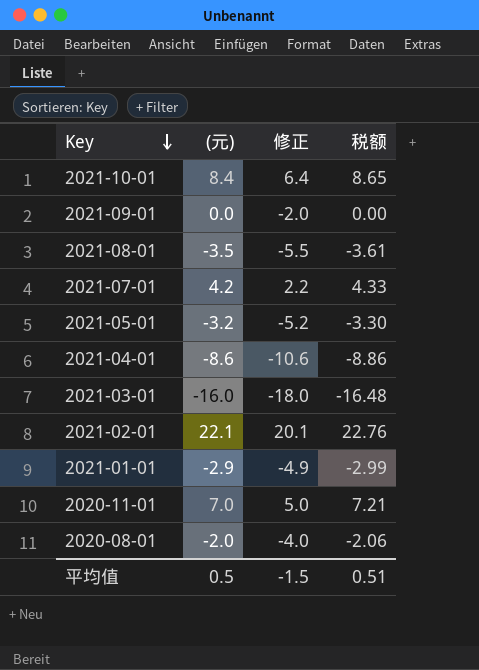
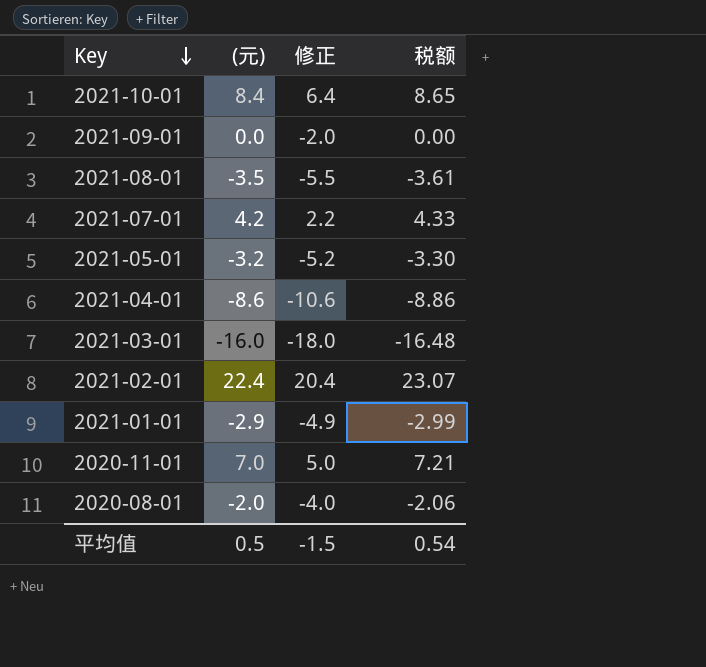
2021-02-01 | (元): 22.1 -> 22.4
2021-02-01 | 修正: 20.1 -> 20.4
2021-02-01 | 税额: 22.76 -> 23.07
平均值 | 税额: 0.51 -> 0.54

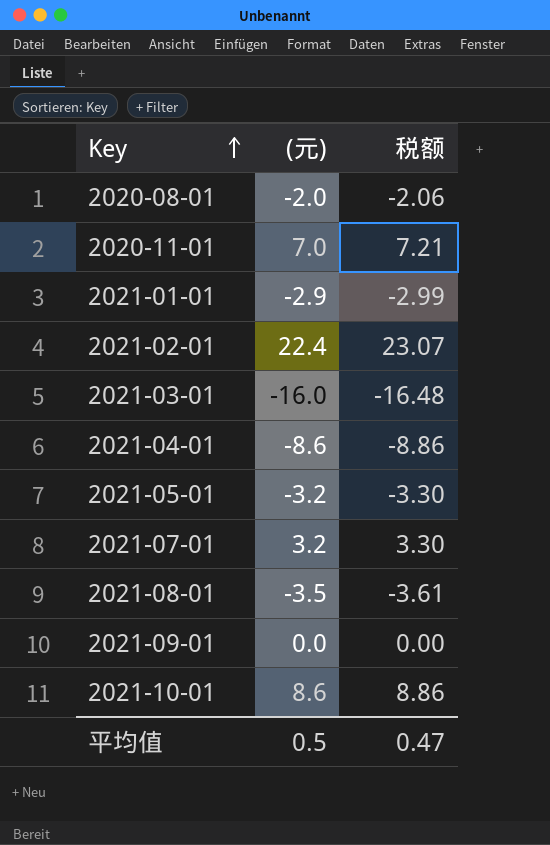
row order: Key descending -> Key ascending
column 修正 | formula: [(元)] - 2 -> none
2021-07-01 | (元): 4.2 -> 3.2
2021-07-01 | 税额: 4.33 -> 3.30
2021-10-01 | (元): 8.4 -> 8.6
2021-10-01 | 税额: 8.65 -> 8.86
平均值 | 税额: 0.54 -> 0.47

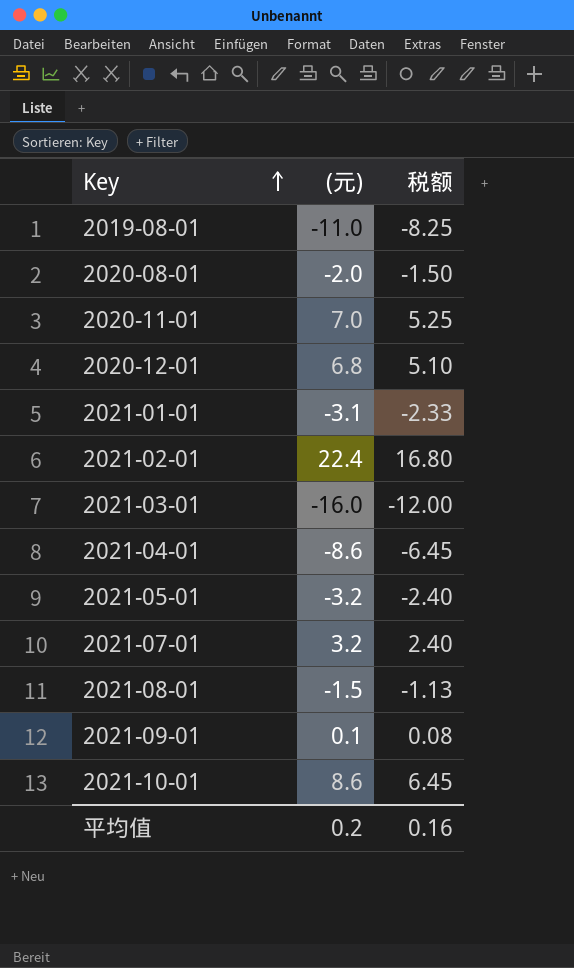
column 税额 | formula: [(元)] * 1.03 -> [(元)] * 0.75
row 2019-08-01: none -> -11.0 | -8.25
row 2020-12-01: none -> 6.8 | 5.10
2021-01-01 | (元): -2.9 -> -3.1
2021-08-01 | (元): -3.5 -> -1.5
2021-09-01 | (元): 0.0 -> 0.1
平均值 | (元): 0.5 -> 0.2
平均值 | 税额: 0.47 -> 0.16

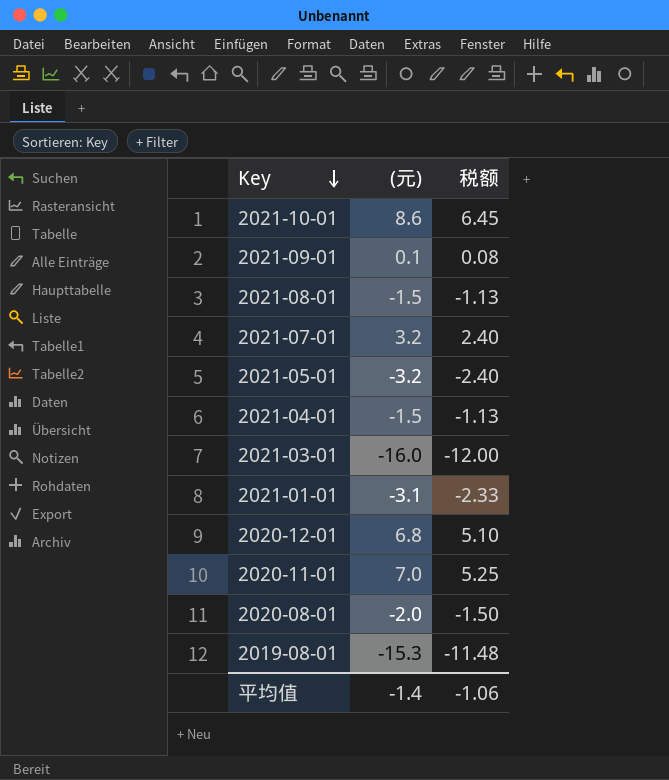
row order: Key ascending -> Key descending
row 2021-02-01: 22.4 | 16.80 -> none
2021-04-01 | (元): -8.6 -> -1.5
2021-04-01 | 税额: -6.45 -> -1.13
2019-08-01 | (元): -11.0 -> -15.3
2019-08-01 | 税额: -8.25 -> -11.48
平均值 | (元): 0.2 -> -1.4
平均值 | 税额: 0.16 -> -1.06

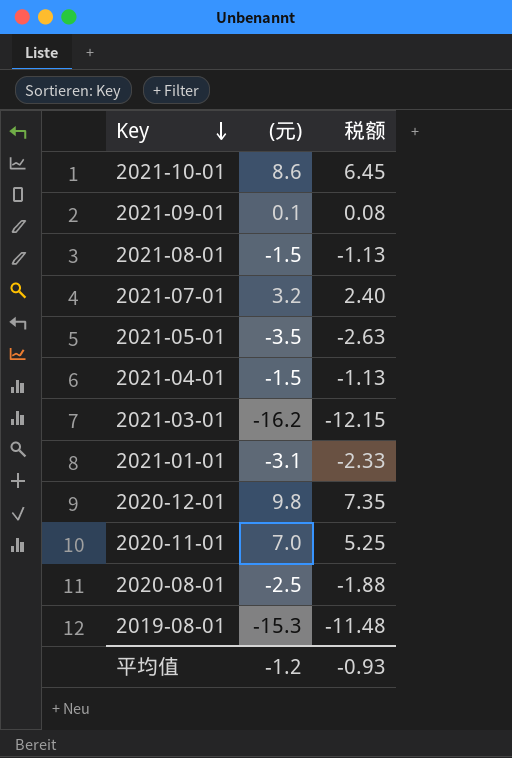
2021-05-01 | (元): -3.2 -> -3.5
2021-05-01 | 税额: -2.40 -> -2.63
2021-03-01 | (元): -16.0 -> -16.2
2021-03-01 | 税额: -12.00 -> -12.15
2020-12-01 | (元): 6.8 -> 9.8
2020-12-01 | 税额: 5.10 -> 7.35
2020-08-01 | (元): -2.0 -> -2.5
2020-08-01 | 税额: -1.50 -> -1.88
平均值 | (元): -1.4 -> -1.2
平均值 | 税额: -1.06 -> -0.93

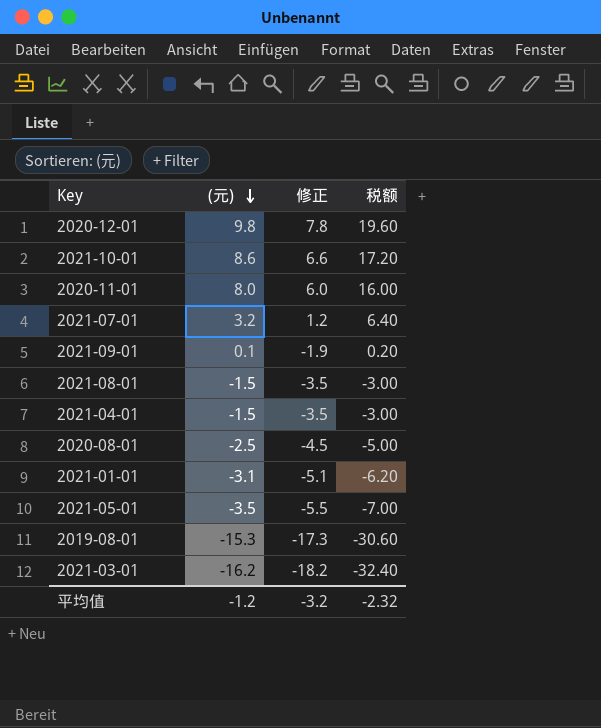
row order: Key descending -> (元) descending
column 修正 | formula: none -> [(元)] - 2
column 税额 | formula: [(元)] * 0.75 -> [(元)] * 2
2020-11-01 | (元): 7.0 -> 8.0
平均值 | 税额: -0.93 -> -2.32

